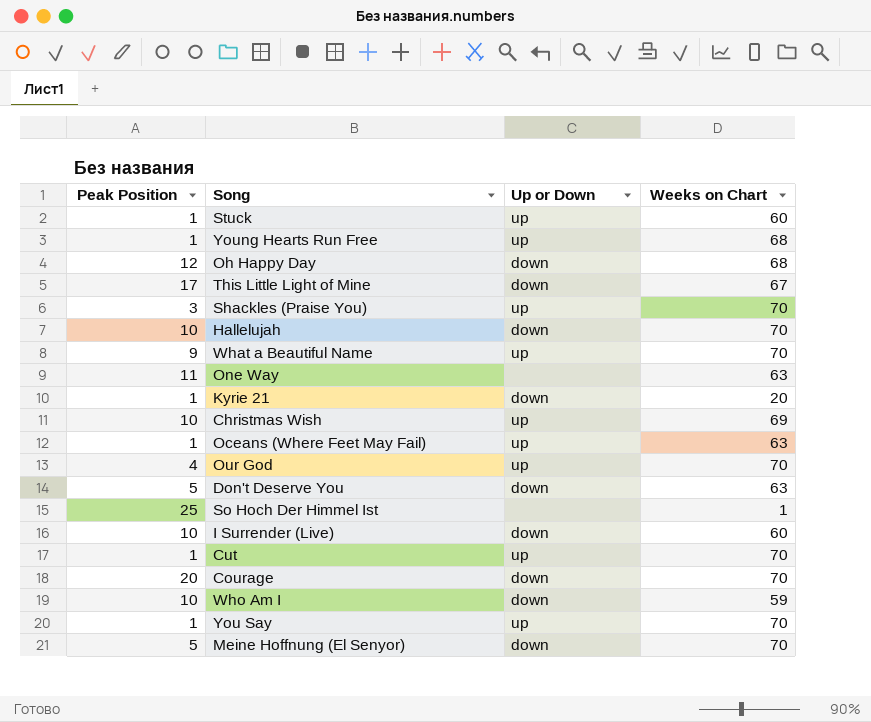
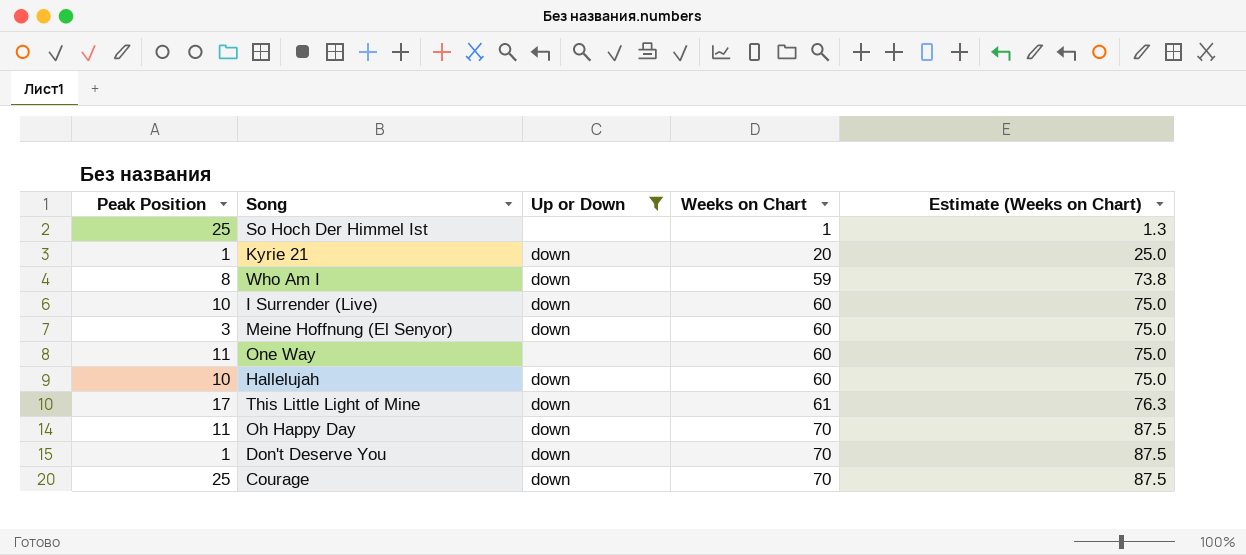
filter: none -> Up or Down != up
row order: none -> Weeks on Chart ascending
column Estimate (Weeks on Chart) | formula: none -> [Weeks on Chart] * 1.25
Who Am I | Peak Position: 10 -> 8
Meine Hoffnung (El Senyor) | Peak Position: 5 -> 3
Meine Hoffnung (El Senyor) | Weeks on Chart: 70 -> 60
One Way | Weeks on Chart: 63 -> 60
Hallelujah | Weeks on Chart: 70 -> 60
This Little Light of Mine | Weeks on Chart: 67 -> 61
Oh Happy Day | Peak Position: 12 -> 11
Oh Happy Day | Weeks on Chart: 68 -> 70
Don't Deserve You | Peak Position: 5 -> 1
Don't Deserve You | Weeks on Chart: 63 -> 70
Courage | Peak Position: 20 -> 25

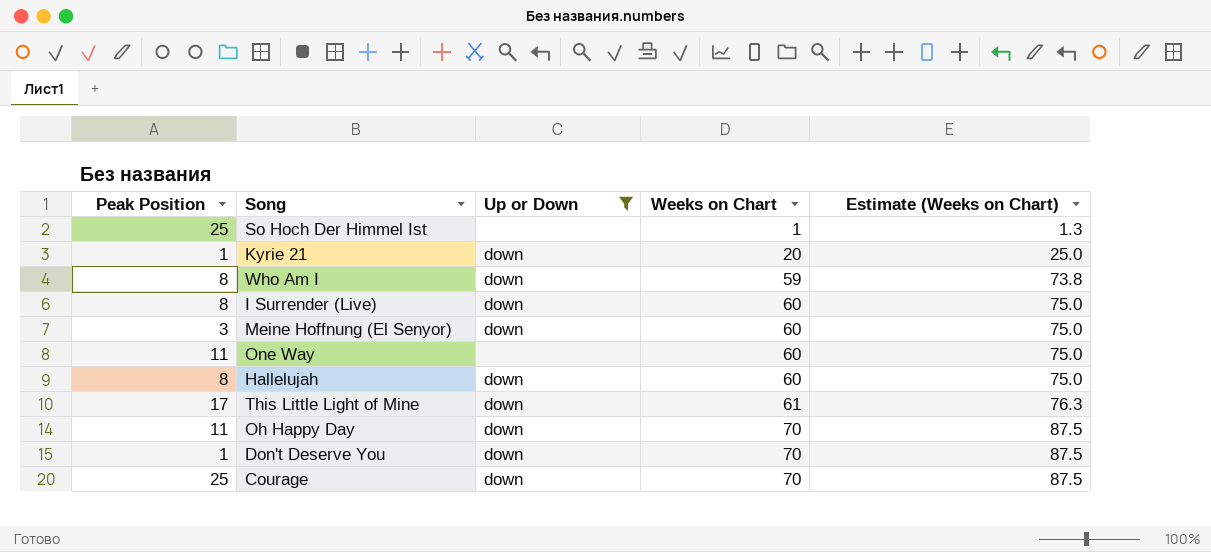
I Surrender (Live) | Peak Position: 10 -> 8
Hallelujah | Peak Position: 10 -> 8

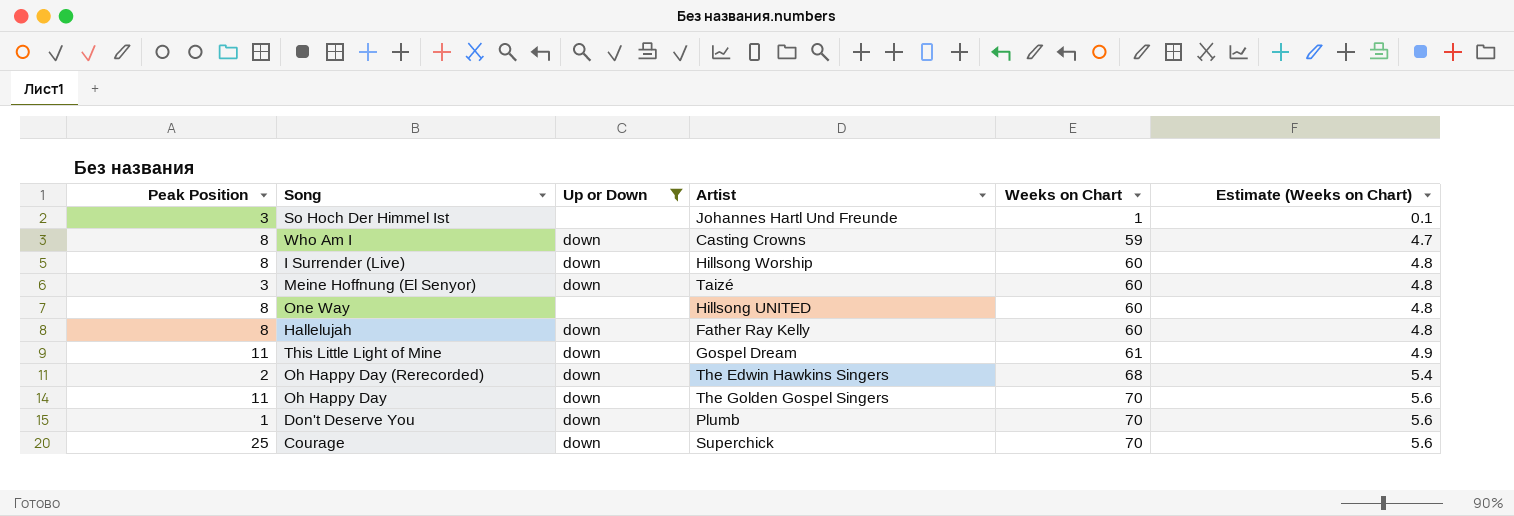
column Artist | position: none -> 4
column Estimate (Weeks on Chart) | formula: [Weeks on Chart] * 1.25 -> [Weeks on Chart] * 0.08
row Kyrie 21: 1 | down | 20 | 25.0 -> none
So Hoch Der Himmel Ist | Peak Position: 25 -> 3
One Way | Peak Position: 11 -> 8
This Little Light of Mine | Peak Position: 17 -> 11
row Oh Happy Day (Rerecorded): none -> 2 | down | The Edwin Hawkins Singers | 68 | 5.4

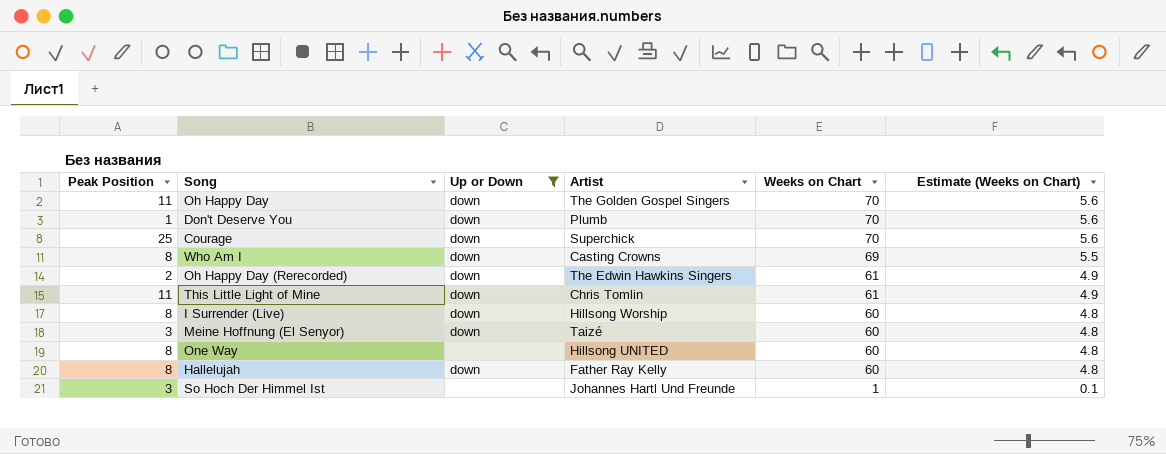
row order: Weeks on Chart ascending -> Weeks on Chart descending
Who Am I | Weeks on Chart: 59 -> 69
Who Am I | Estimate (Weeks on Chart): 4.7 -> 5.5
Oh Happy Day (Rerecorded) | Weeks on Chart: 68 -> 61
Oh Happy Day (Rerecorded) | Estimate (Weeks on Chart): 5.4 -> 4.9
This Little Light of Mine | Artist: Gospel Dream -> Chris Tomlin

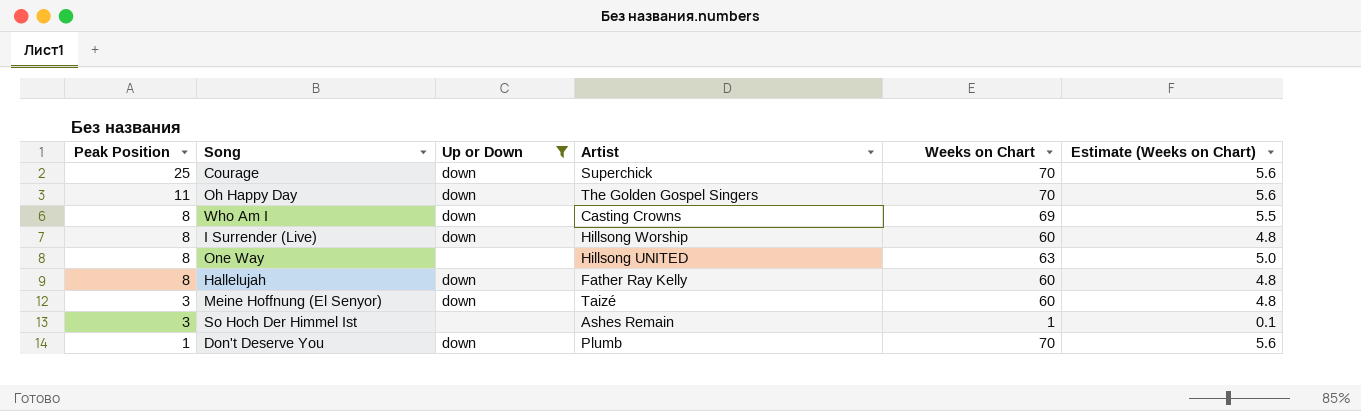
row order: Weeks on Chart descending -> Peak Position descending
row Oh Happy Day (Rerecorded): 2 | down | The Edwin Hawkins Singers | 61 | 4.9 -> none
row This Little Light of Mine: 11 | down | Chris Tomlin | 61 | 4.9 -> none
One Way | Weeks on Chart: 60 -> 63
One Way | Estimate (Weeks on Chart): 4.8 -> 5.0
So Hoch Der Himmel Ist | Artist: Johannes Hartl Und Freunde -> Ashes Remain

